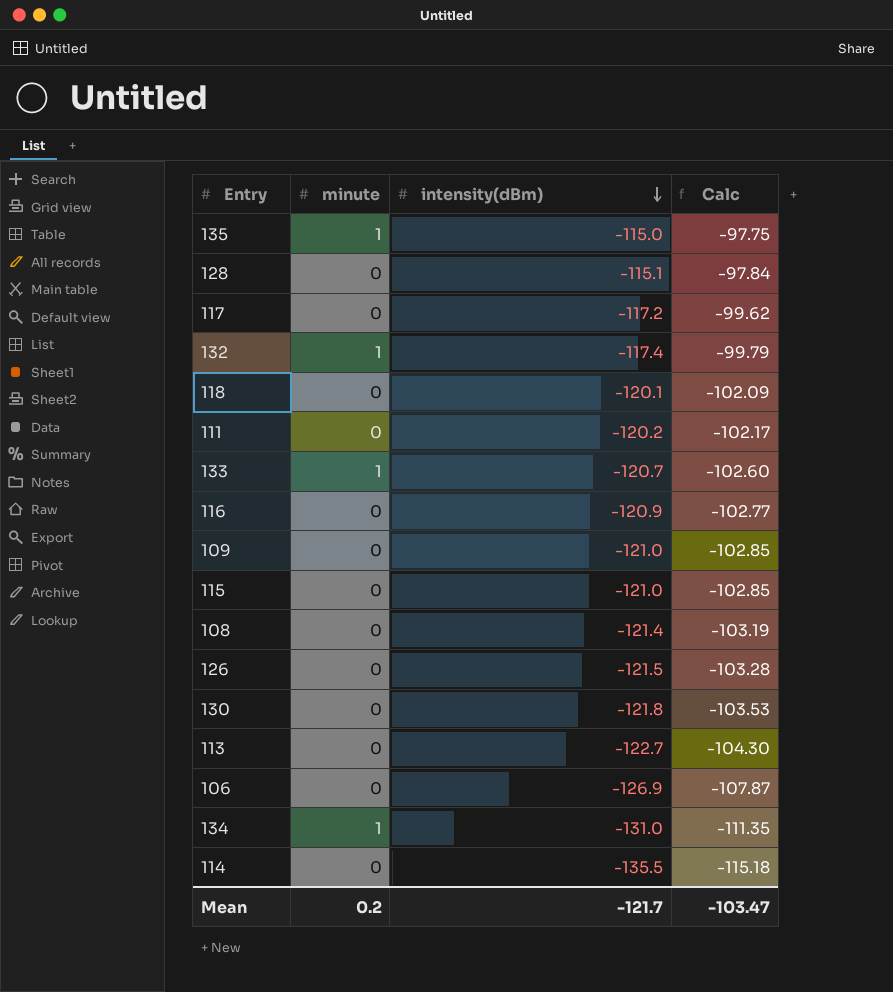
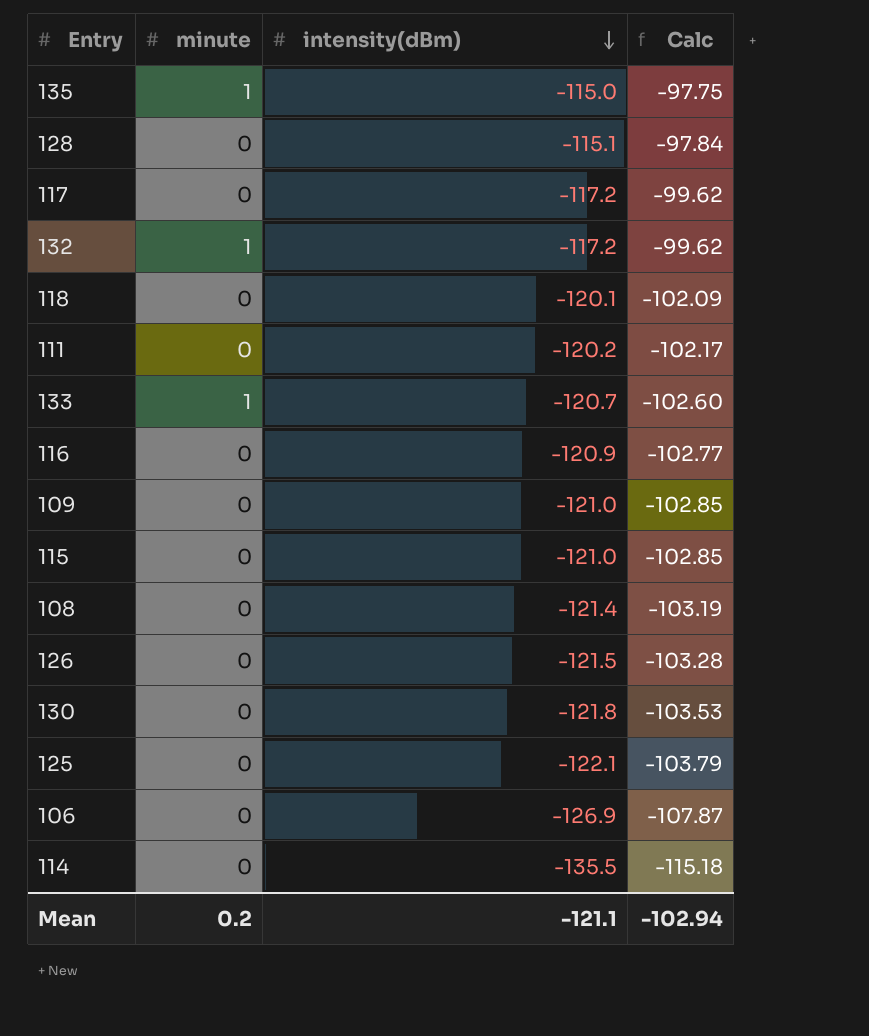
row 113: 0 | -122.7 | -104.30 -> none
row 134: 1 | -131.0 | -111.35 -> none
132 | intensity(dBm): -117.4 -> -117.2
132 | Calc: -99.79 -> -99.62
row 125: none -> 0 | -122.1 | -103.79
Mean | intensity(dBm): -121.7 -> -121.1
Mean | Calc: -103.47 -> -102.94

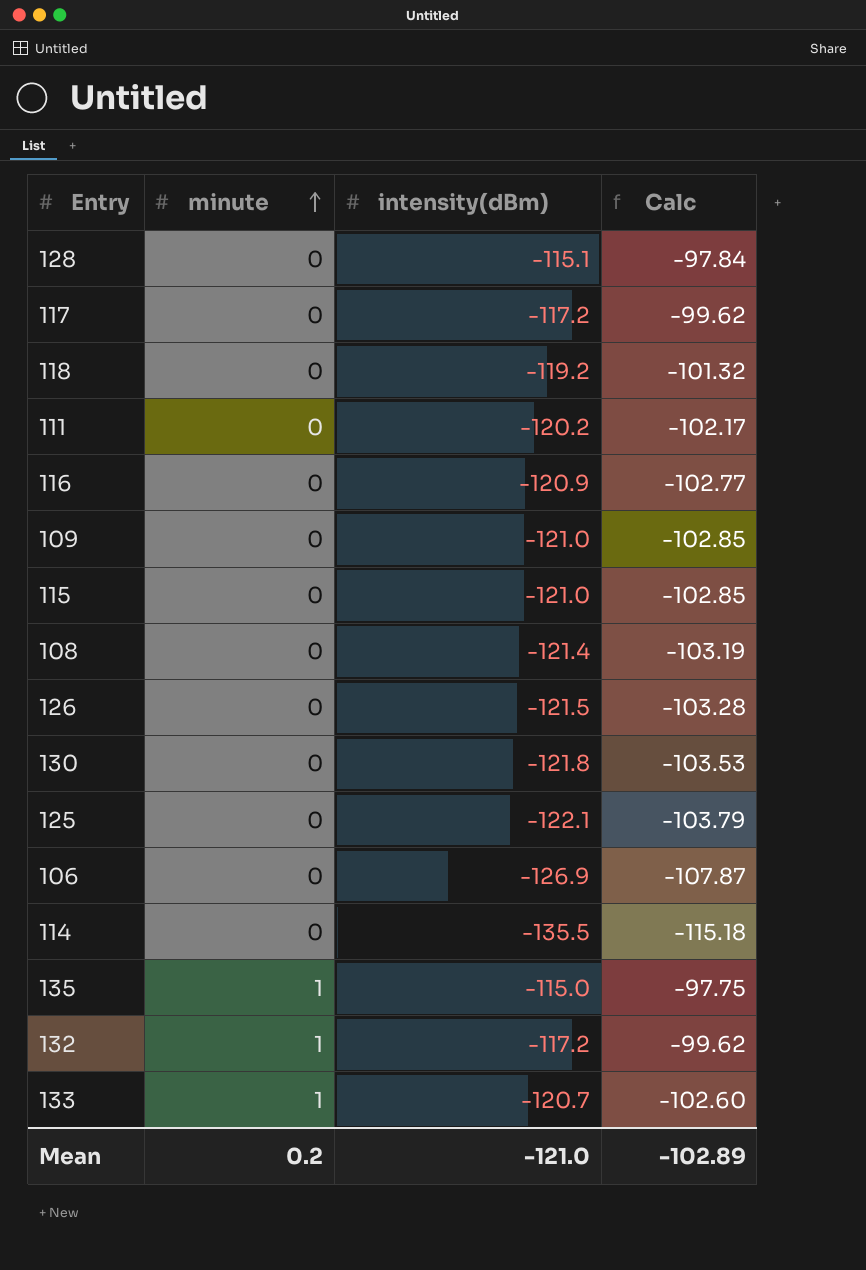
row order: intensity(dBm) descending -> minute ascending
118 | intensity(dBm): -120.1 -> -119.2
118 | Calc: -102.09 -> -101.32
Mean | intensity(dBm): -121.1 -> -121.0
Mean | Calc: -102.94 -> -102.89

